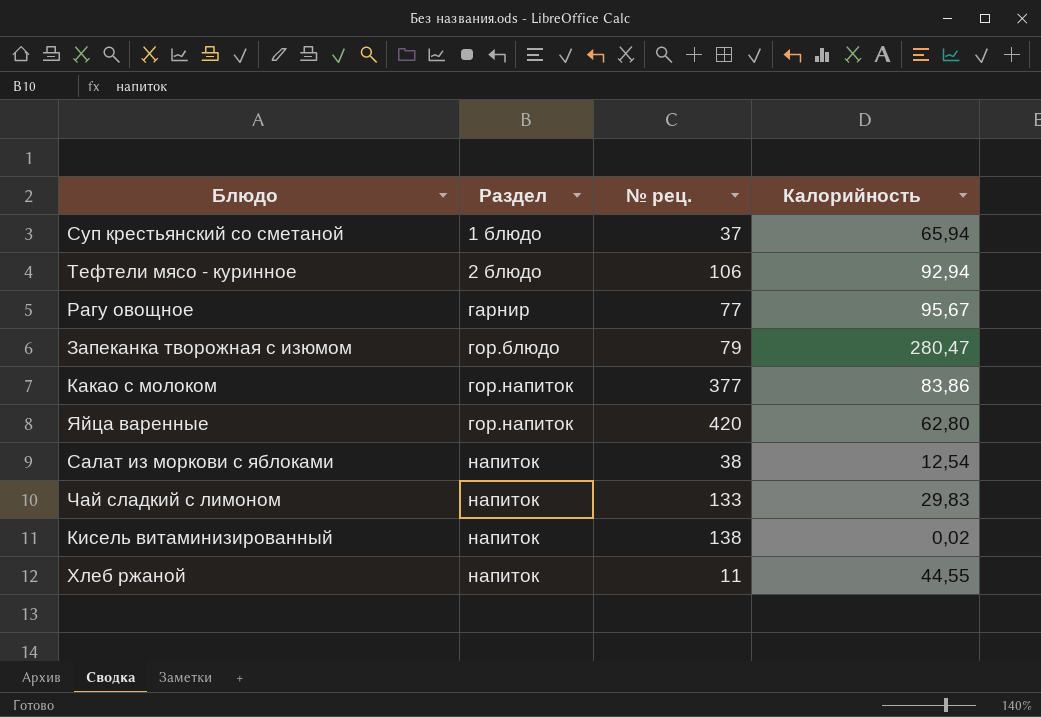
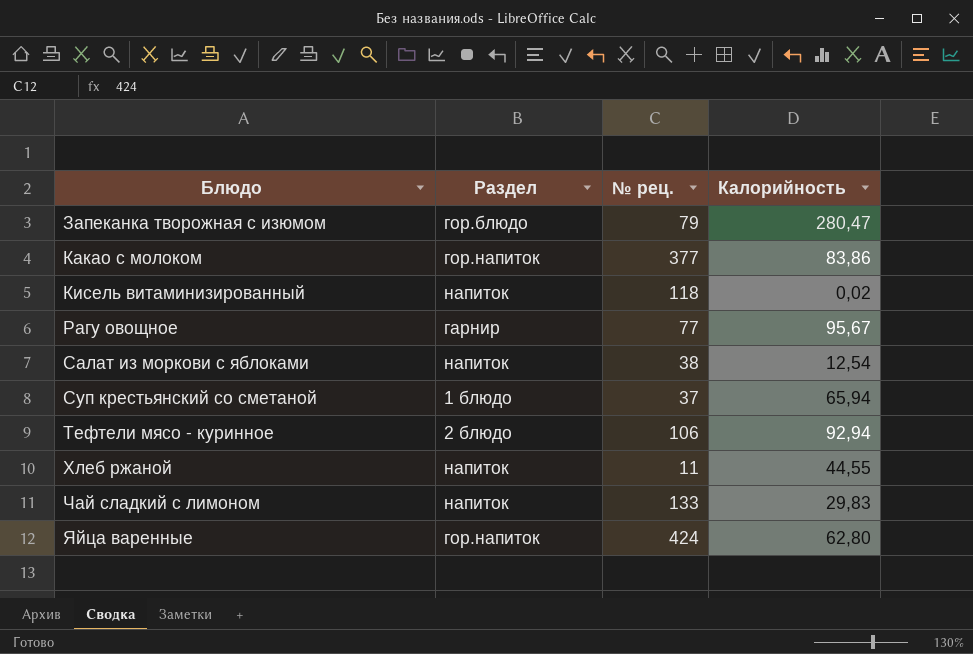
row order: Раздел ascending -> Блюдо ascending
Кисель витаминизированный | № рец.: 138 -> 118
Яйца варенные | № рец.: 420 -> 424

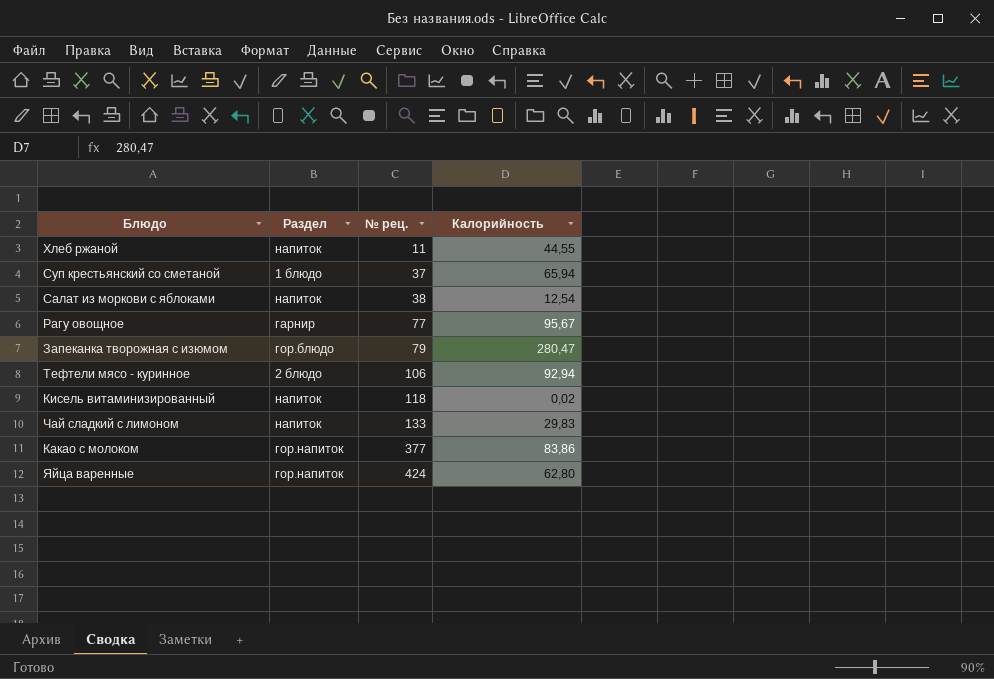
row order: Блюдо ascending -> № рец. ascending

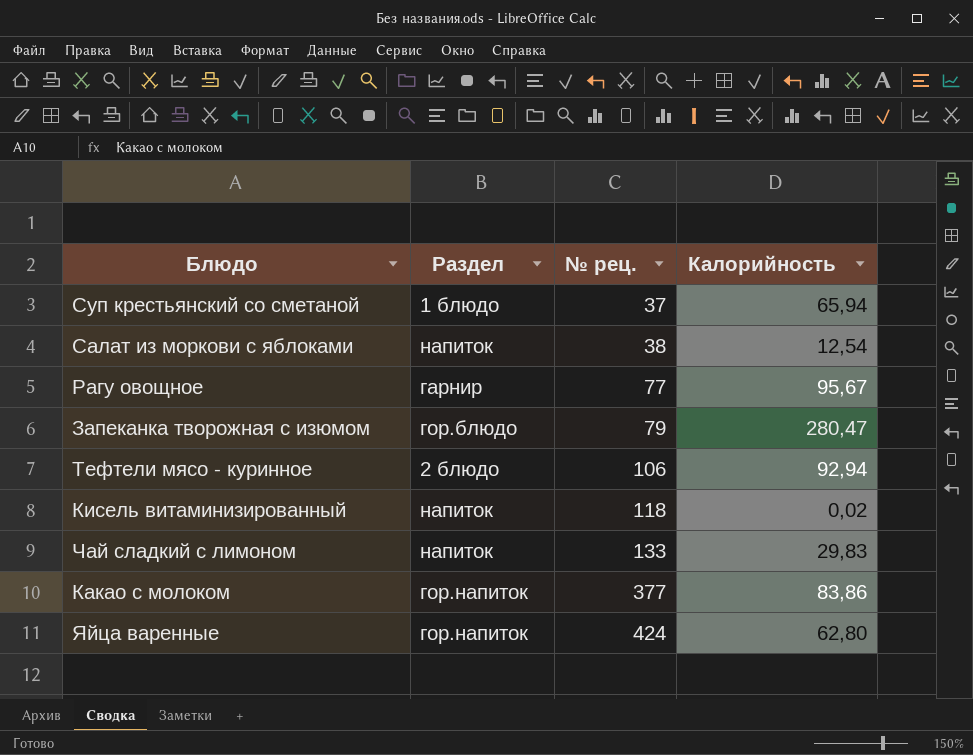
row Хлеб ржаной: напиток | 11 | 44,55 -> none

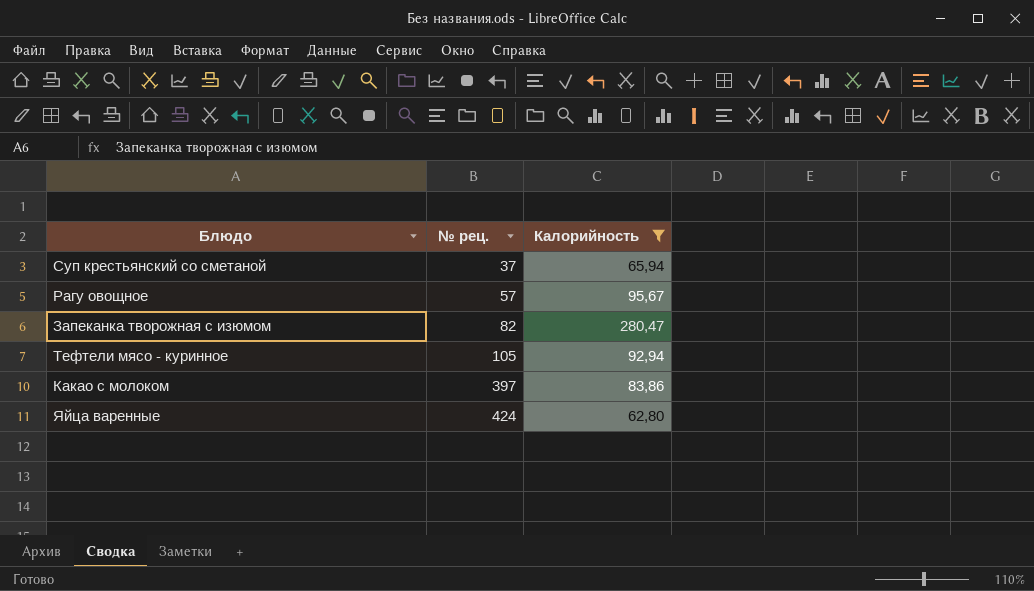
filter: none -> Калорийность >= 62,80
column Раздел | position: 2 -> none
Рагу овощное | № рец.: 77 -> 57
Запеканка творожная с изюмом | № рец.: 79 -> 82
Тефтели мясо - куринное | № рец.: 106 -> 105
Какао с молоком | № рец.: 377 -> 397

